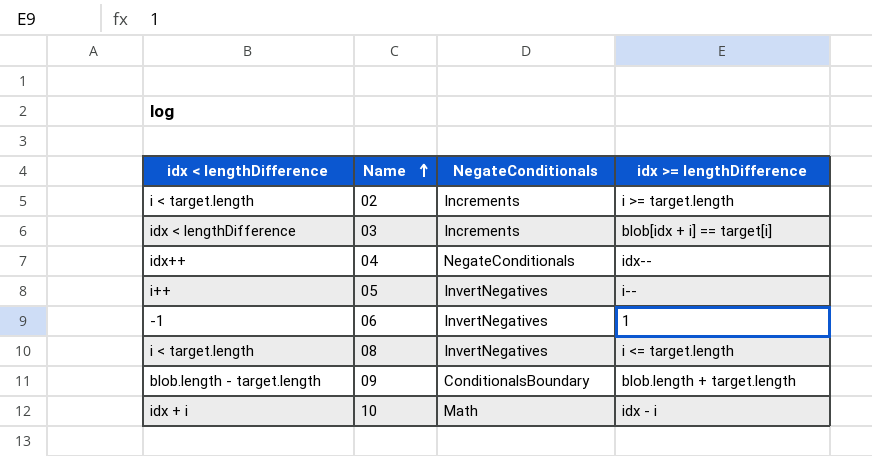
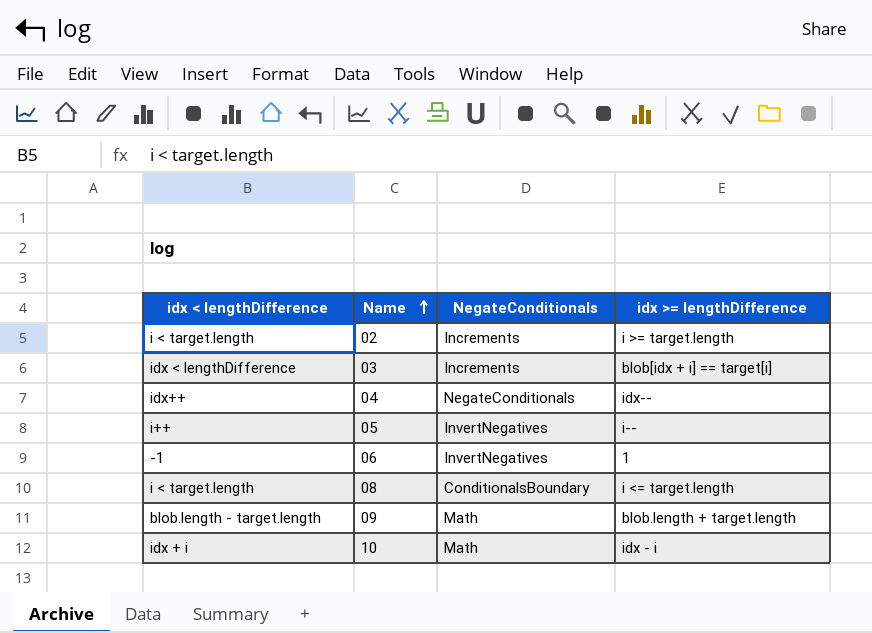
08 | NegateConditionals: InvertNegatives -> ConditionalsBoundary
09 | NegateConditionals: ConditionalsBoundary -> Math

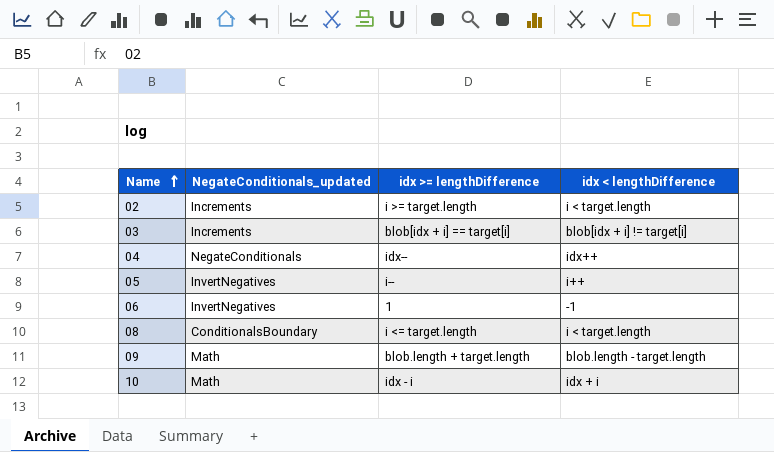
column name: NegateConditionals -> NegateConditionals_updated
column idx < lengthDifference | position: 1 -> 4
03 | idx < lengthDifference: idx < lengthDifference -> blob[idx + i] != target[i]

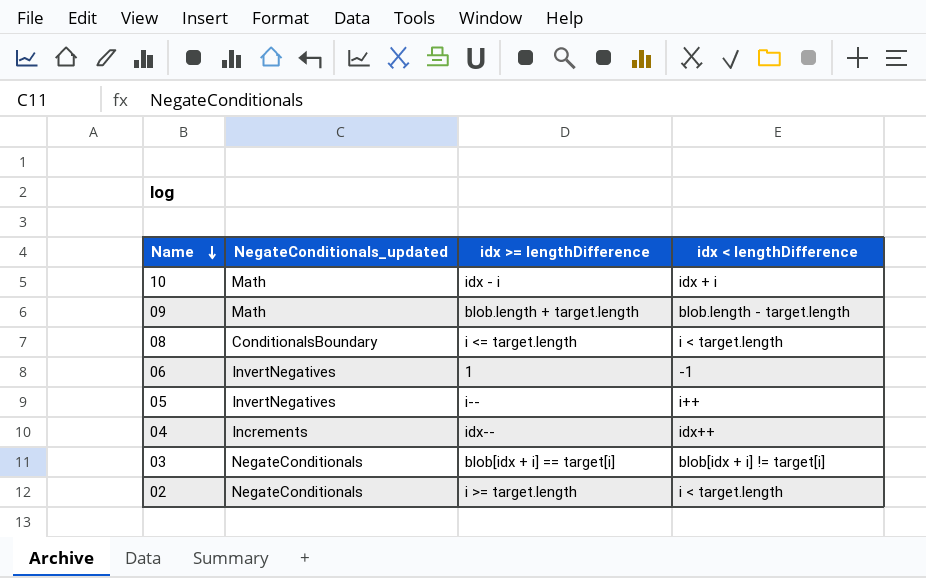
row order: Name ascending -> Name descending
04 | NegateConditionals_updated: NegateConditionals -> Increments
03 | NegateConditionals_updated: Increments -> NegateConditionals
02 | NegateConditionals_updated: Increments -> NegateConditionals

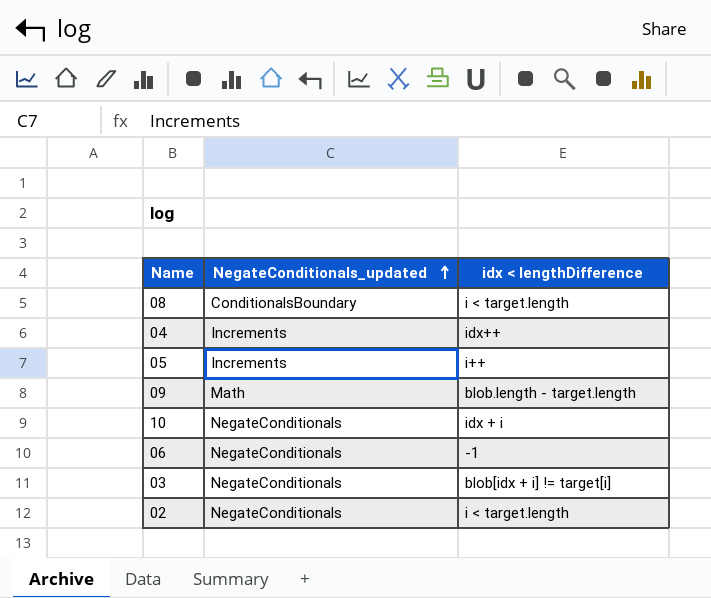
row order: Name descending -> NegateConditionals_updated ascending
column idx >= lengthDifference | position: 3 -> none
05 | NegateConditionals_updated: InvertNegatives -> Increments
10 | NegateConditionals_updated: Math -> NegateConditionals
06 | NegateConditionals_updated: InvertNegatives -> NegateConditionals

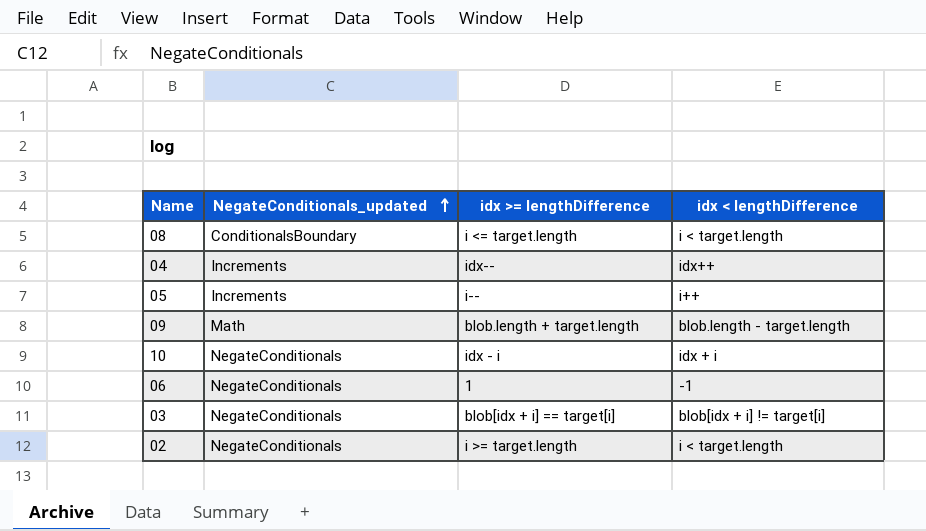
column idx >= lengthDifference | position: none -> 3

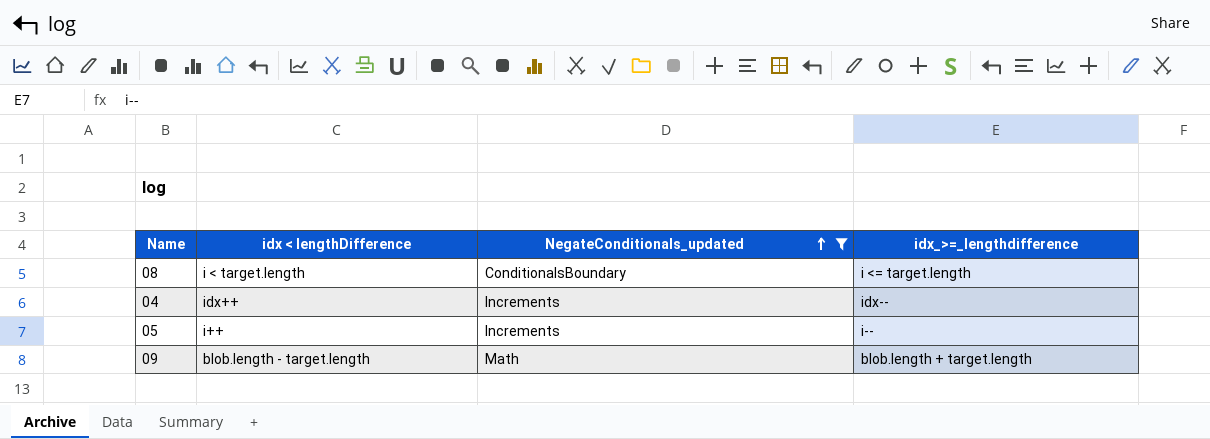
filter: none -> NegateConditionals_updated != NegateConditionals
column idx < lengthDifference | position: 4 -> 2
column name: idx >= lengthDifference -> idx_>=_lengthdifference

